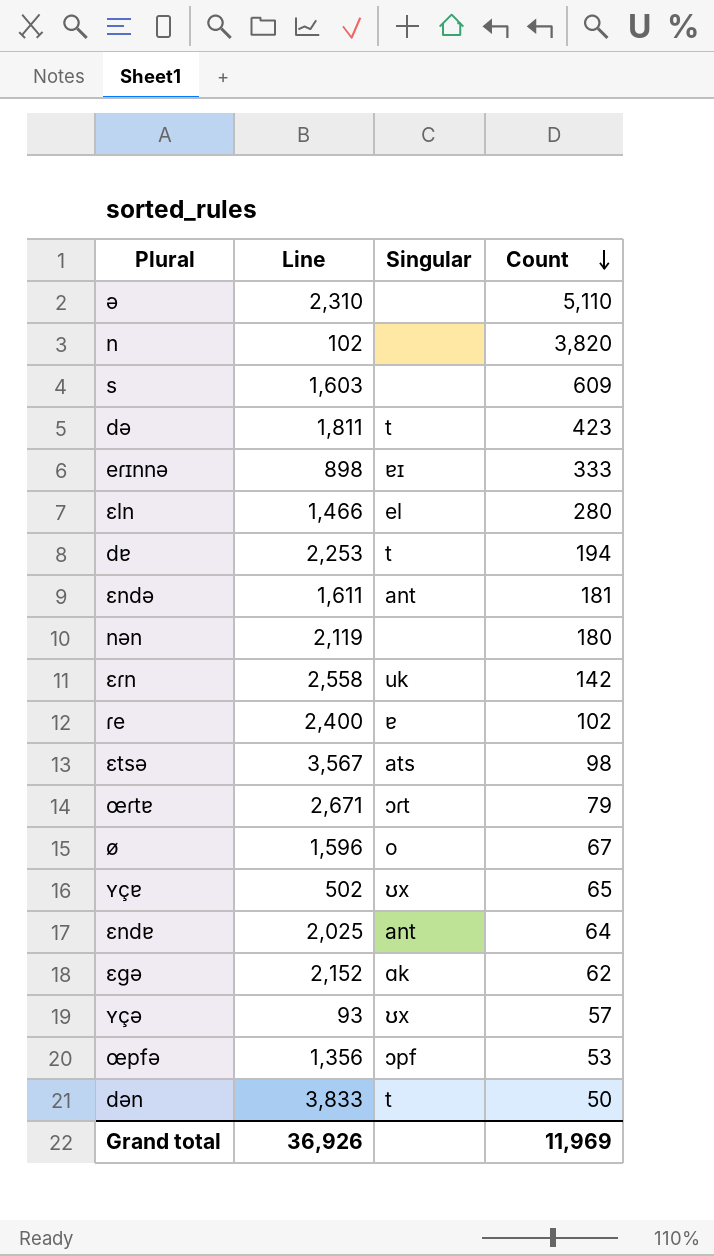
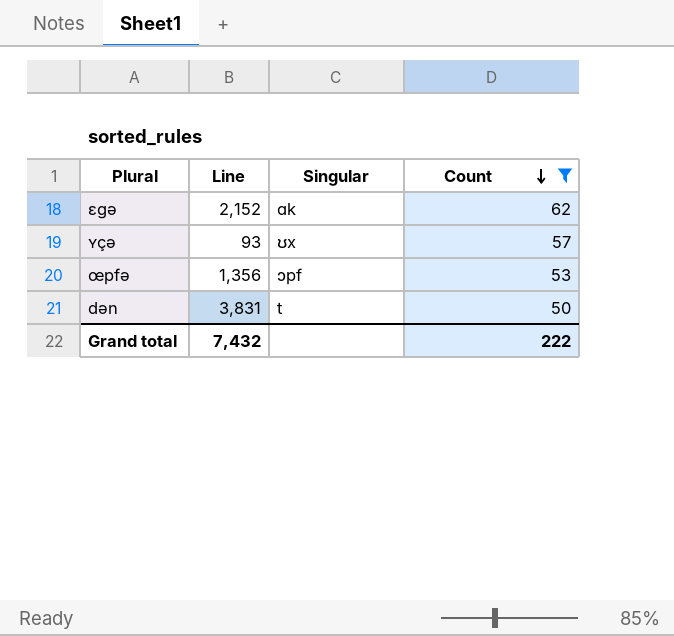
filter: none -> Count <= 62
dən | Line: 3,833 -> 3,831
Grand total | Line: 36,926 -> 7,432
Grand total | Count: 11,969 -> 222

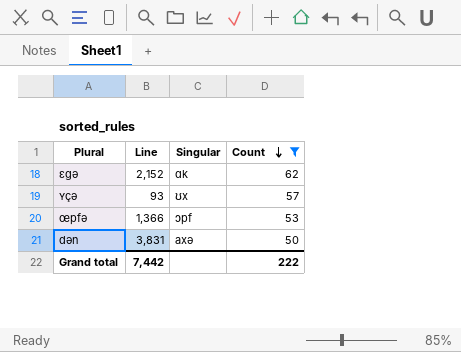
œpfə | Line: 1,356 -> 1,366
dən | Singular: t -> axə
Grand total | Line: 7,432 -> 7,442

